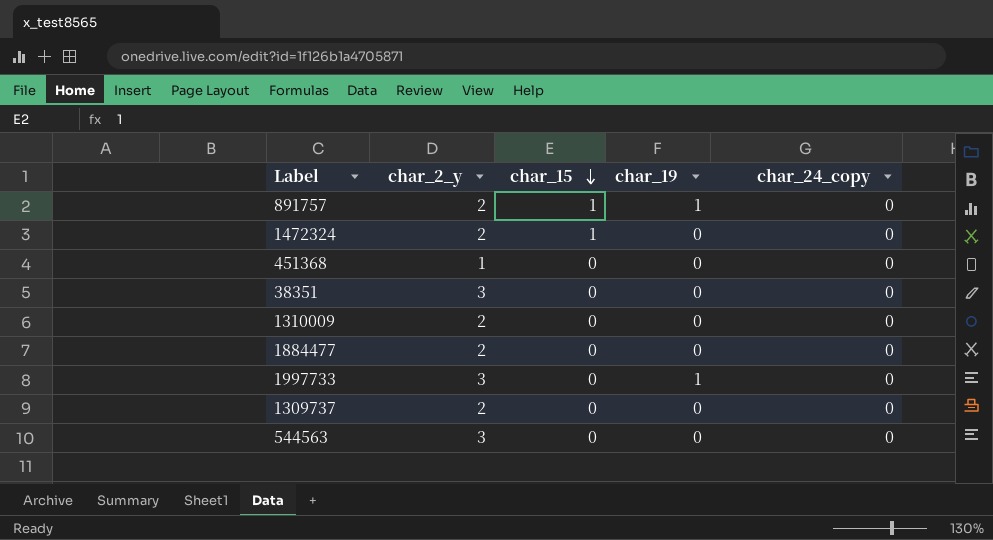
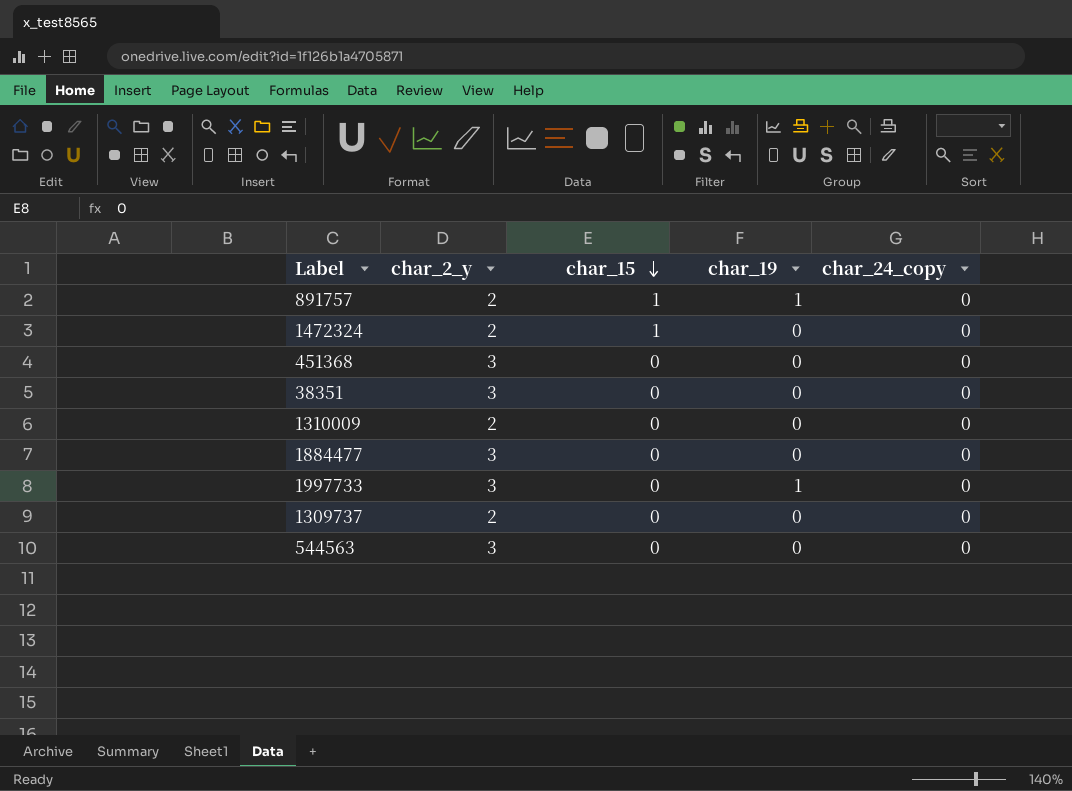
451368 | char_2_y: 1 -> 3
1884477 | char_2_y: 2 -> 3

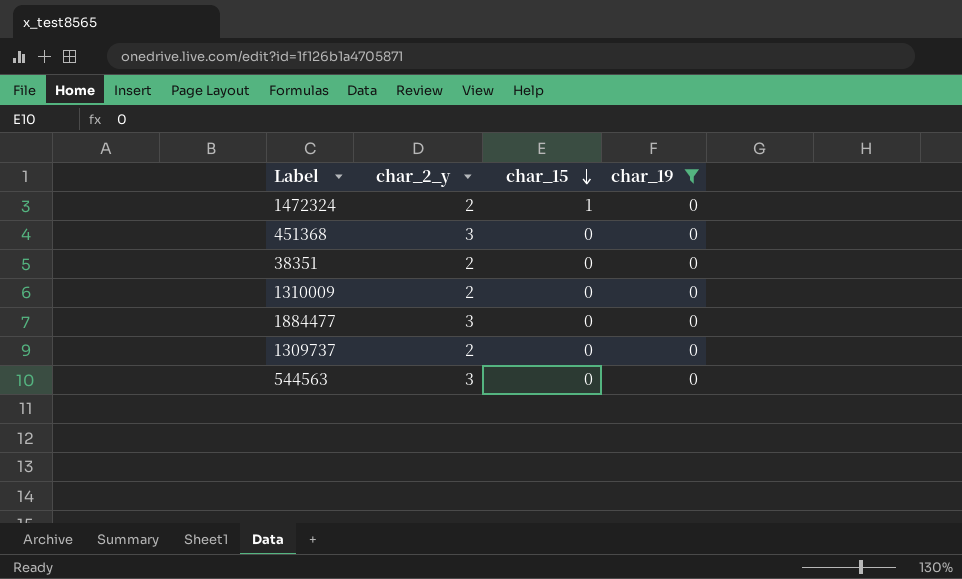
filter: none -> char_19 = 0
column char_24_copy | position: 5 -> none
38351 | char_2_y: 3 -> 2

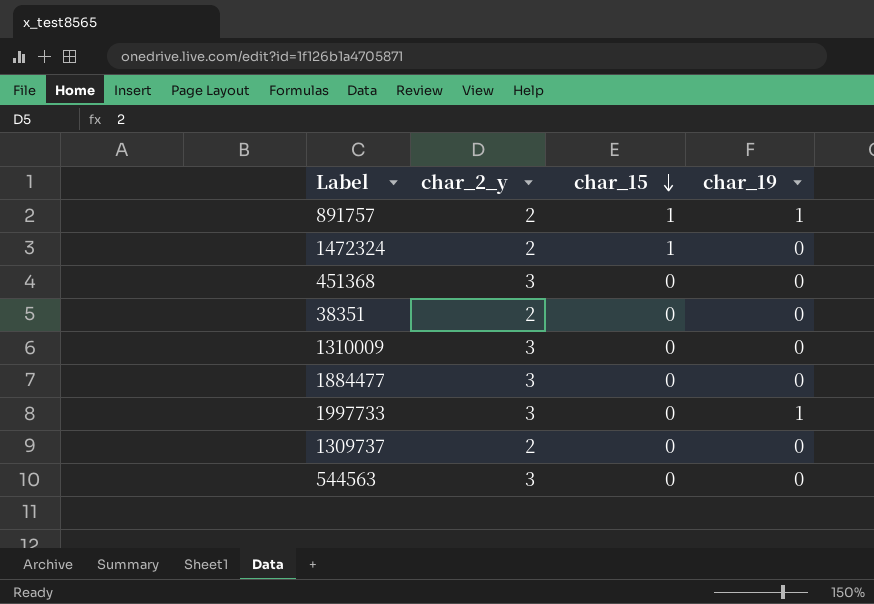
filter: char_19 = 0 -> none
1310009 | char_2_y: 2 -> 3

